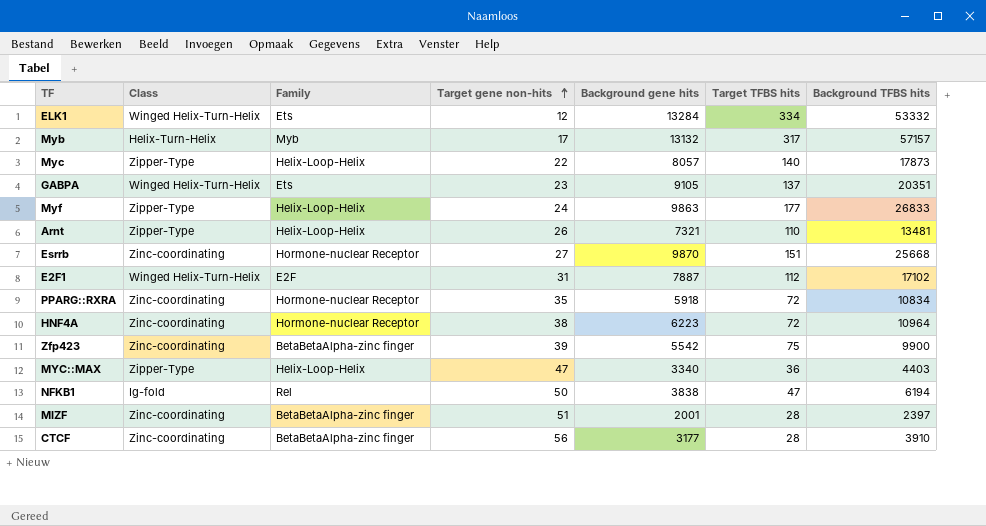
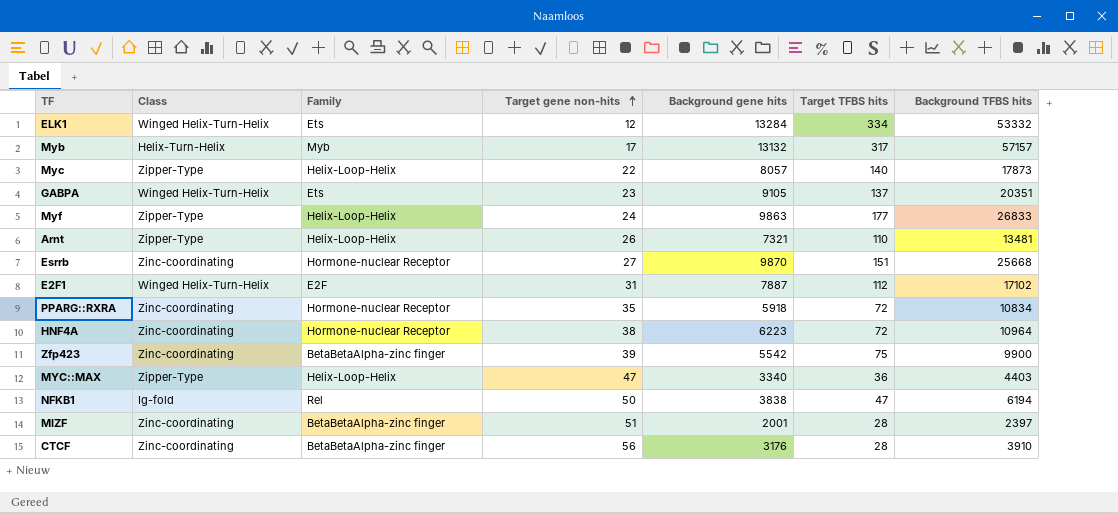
CTCF | Background gene hits: 3177 -> 3176

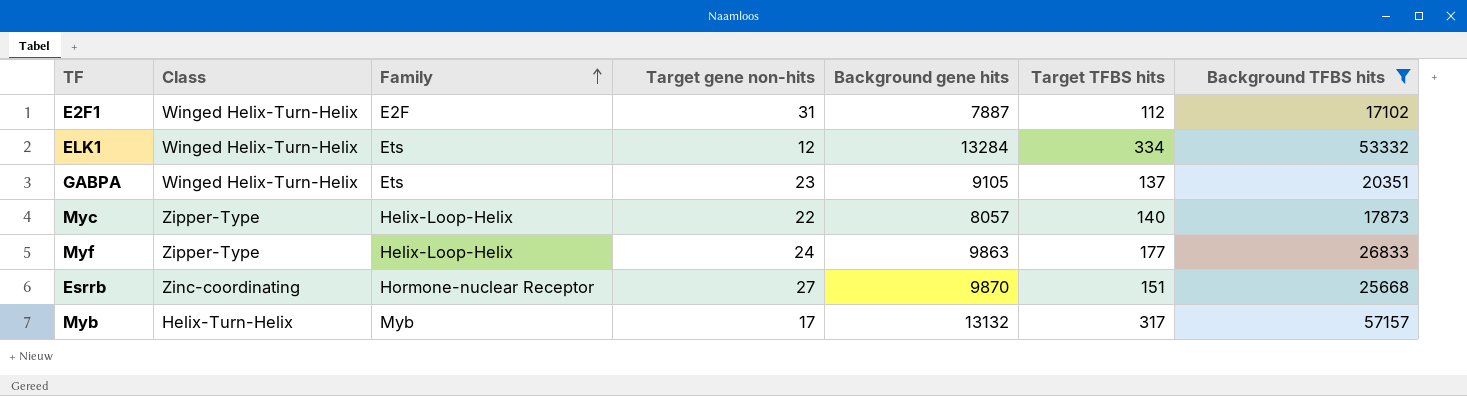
filter: none -> Background TFBS hits >= 17102
row order: Target gene non-hits ascending -> Family ascending

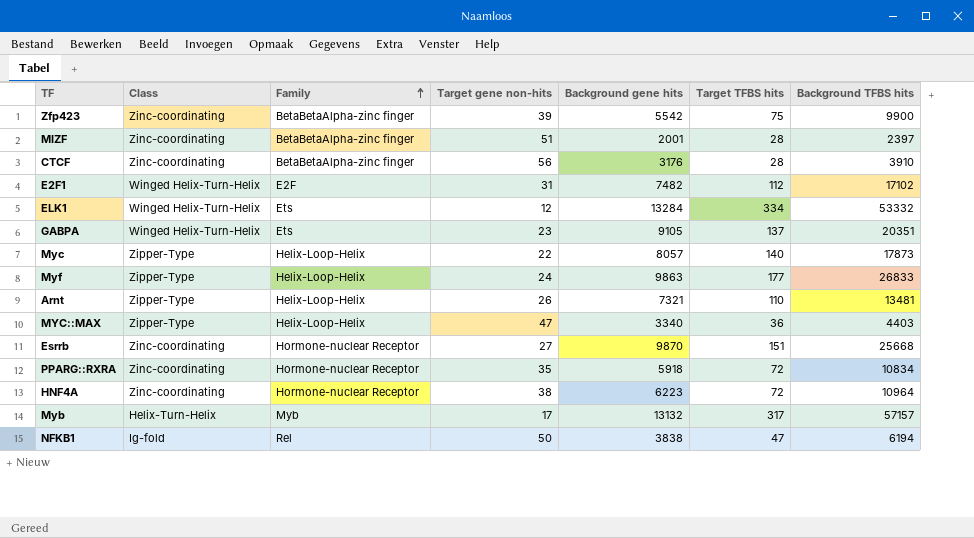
filter: Background TFBS hits >= 17102 -> none
E2F1 | Background gene hits: 7887 -> 7482

